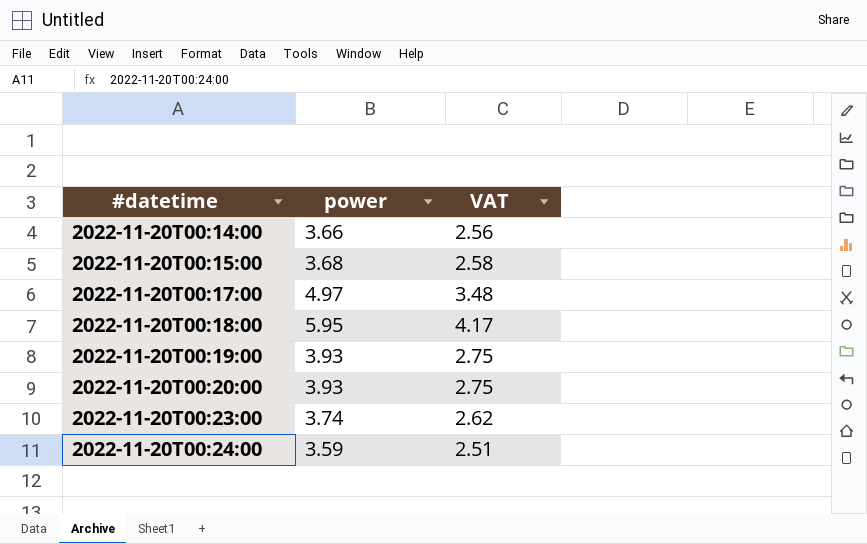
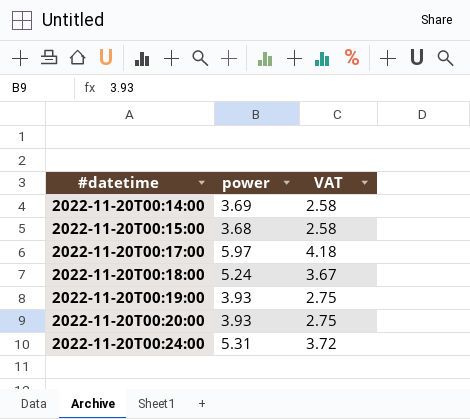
row 2022-11-20T00:23:00: 3.74 | 2.62 -> none
2022-11-20T00:14:00 | power: 3.66 -> 3.69
2022-11-20T00:14:00 | VAT: 2.56 -> 2.58
2022-11-20T00:17:00 | power: 4.97 -> 5.97
2022-11-20T00:17:00 | VAT: 3.48 -> 4.18
2022-11-20T00:18:00 | power: 5.95 -> 5.24
2022-11-20T00:18:00 | VAT: 4.17 -> 3.67
2022-11-20T00:24:00 | power: 3.59 -> 5.31
2022-11-20T00:24:00 | VAT: 2.51 -> 3.72

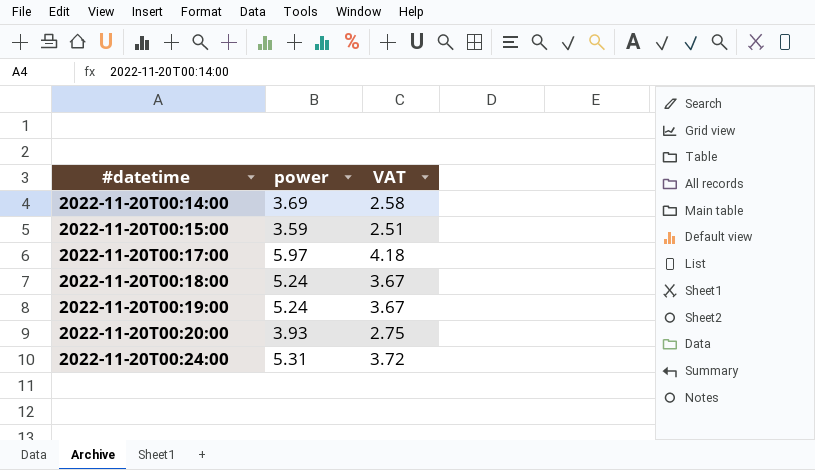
2022-11-20T00:15:00 | power: 3.68 -> 3.59
2022-11-20T00:15:00 | VAT: 2.58 -> 2.51
2022-11-20T00:19:00 | power: 3.93 -> 5.24
2022-11-20T00:19:00 | VAT: 2.75 -> 3.67

